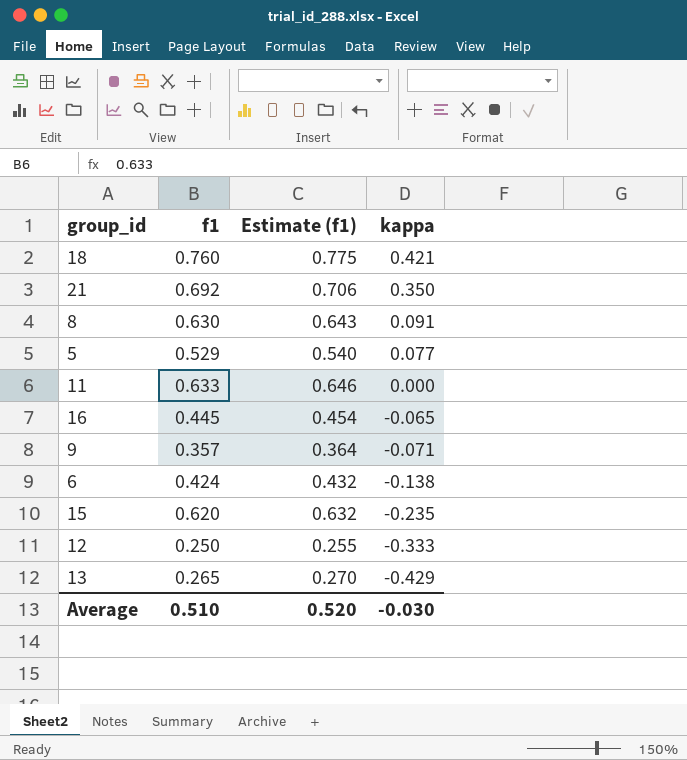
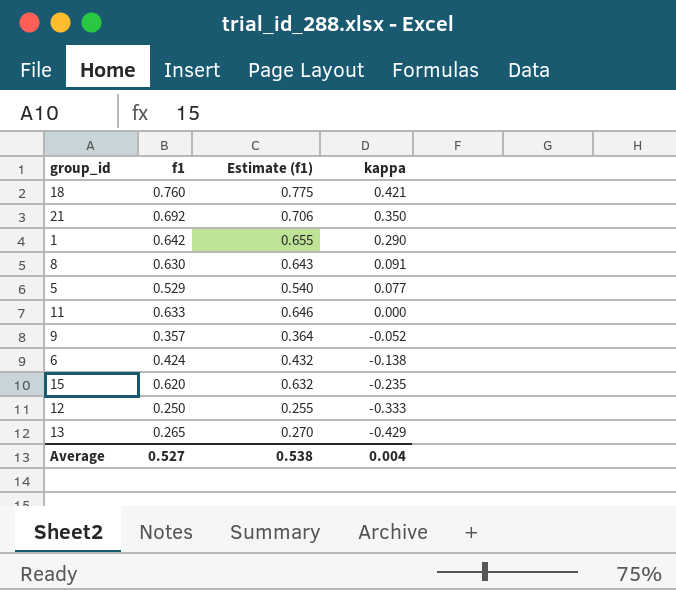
row 16: 0.445 | 0.454 | -0.065 -> none
row 1: none -> 0.642 | 0.655 | 0.290
9 | kappa: -0.071 -> -0.052
Average | f1: 0.510 -> 0.527
Average | Estimate (f1): 0.520 -> 0.538
Average | kappa: -0.030 -> 0.004

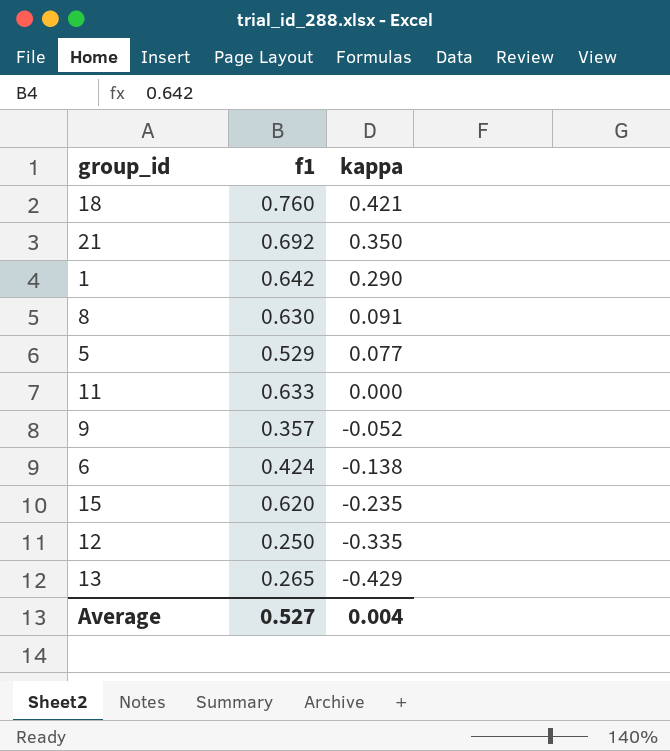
column Estimate (f1) | formula: [f1] * 1.02 -> none
12 | kappa: -0.333 -> -0.335

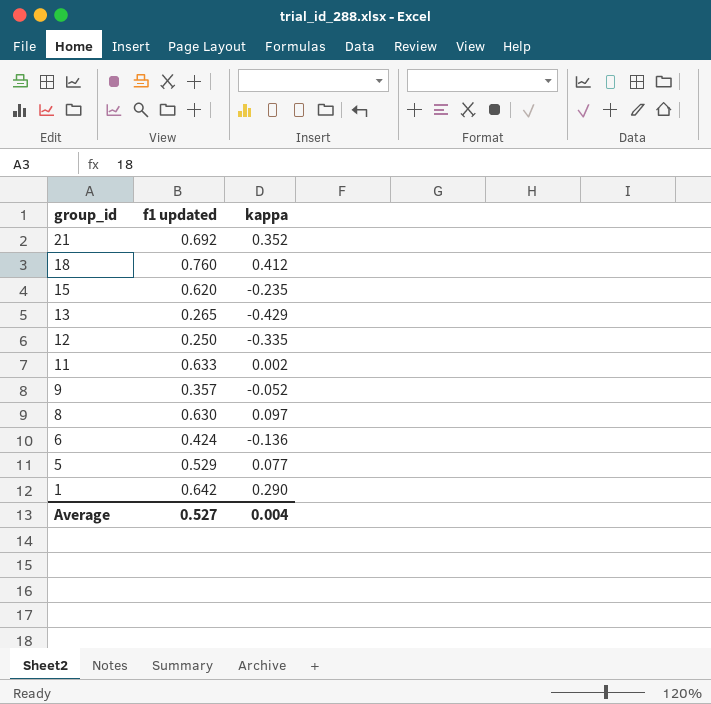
row order: kappa descending -> group_id descending
column name: f1 -> f1 updated
21 | kappa: 0.350 -> 0.352
18 | kappa: 0.421 -> 0.412
11 | kappa: 0.000 -> 0.002
8 | kappa: 0.091 -> 0.097
6 | kappa: -0.138 -> -0.136

